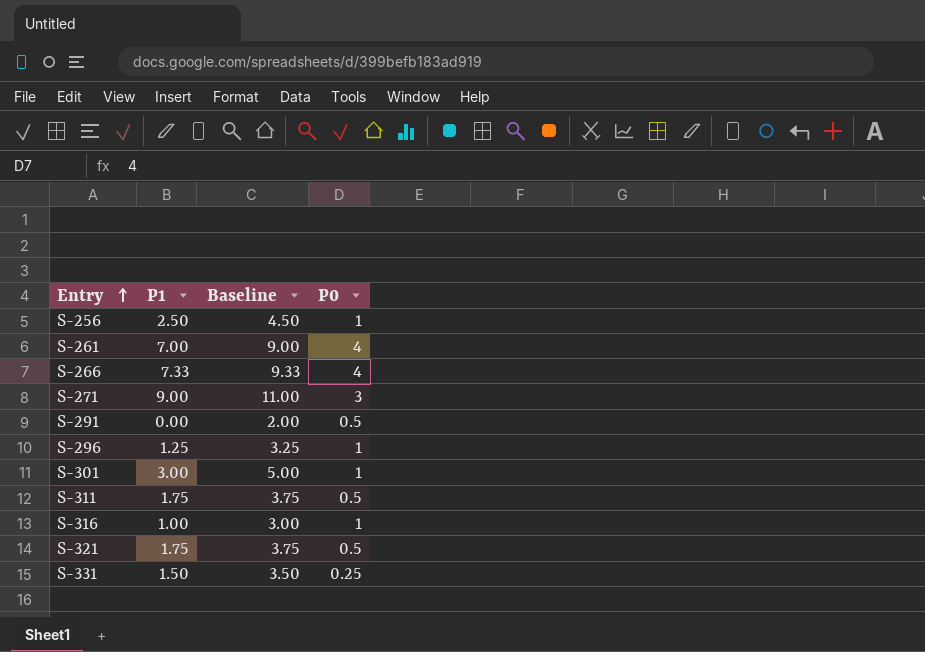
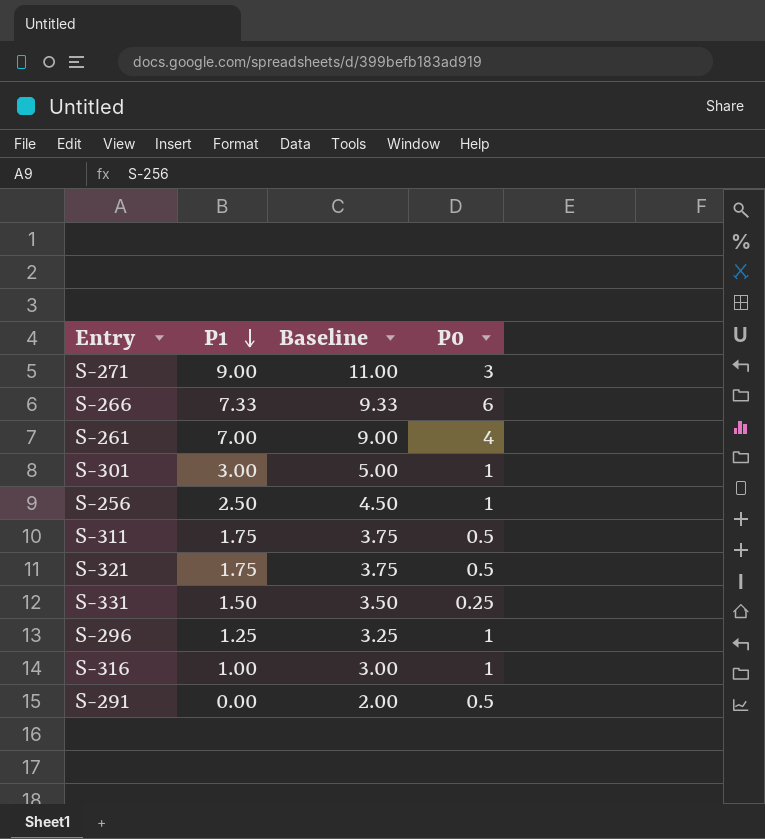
row order: Entry ascending -> P1 descending
S-266 | P0: 4 -> 6

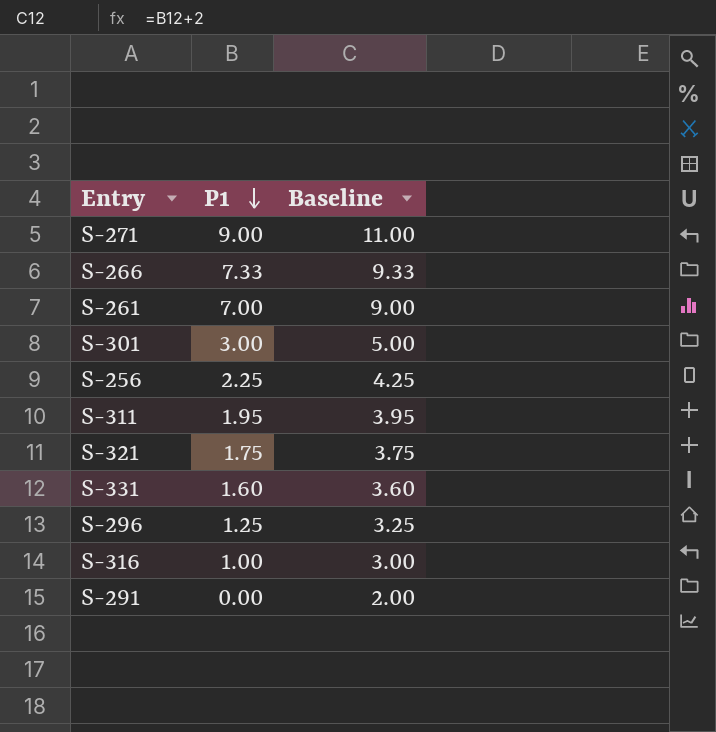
column P0 | position: 4 -> none
S-256 | P1: 2.50 -> 2.25
S-256 | Baseline: 4.50 -> 4.25
S-311 | P1: 1.75 -> 1.95
S-311 | Baseline: 3.75 -> 3.95
S-331 | P1: 1.50 -> 1.60
S-331 | Baseline: 3.50 -> 3.60

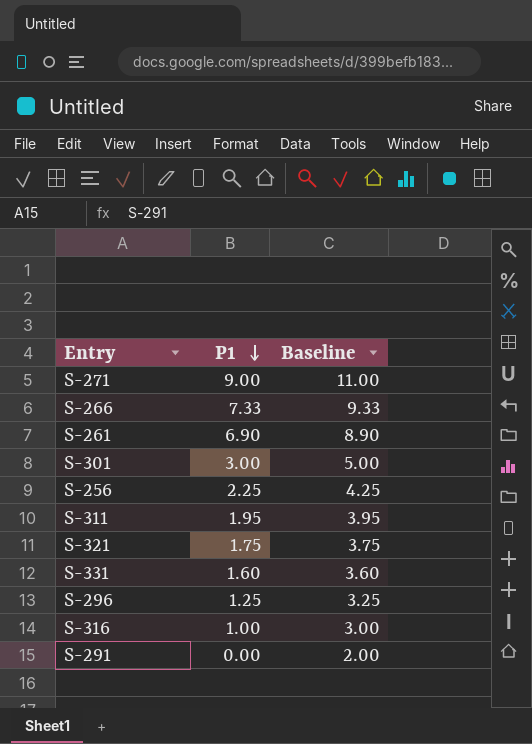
S-261 | P1: 7.00 -> 6.90
S-261 | Baseline: 9.00 -> 8.90

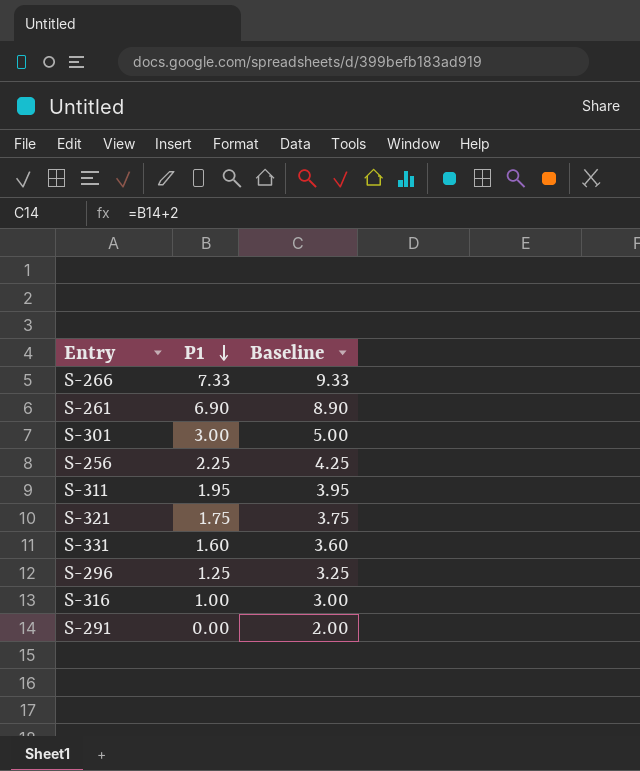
row S-271: 9.00 | 11.00 -> none

